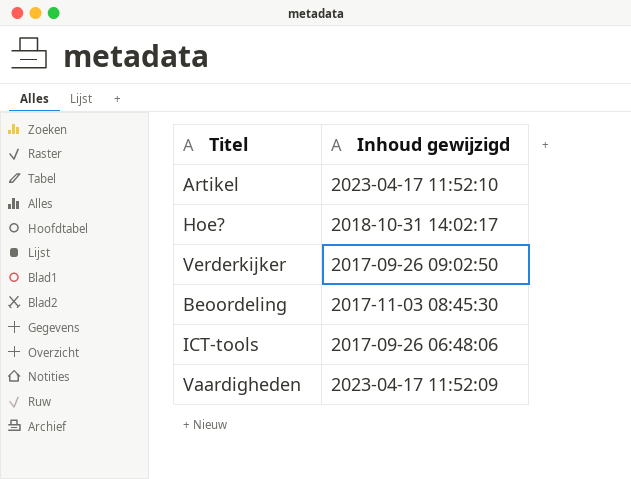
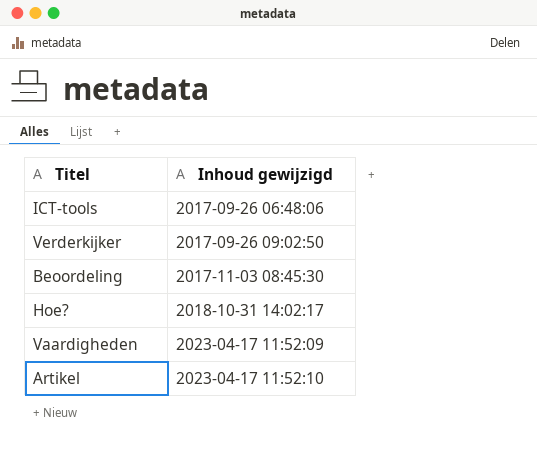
row order: none -> Inhoud gewijzigd ascending

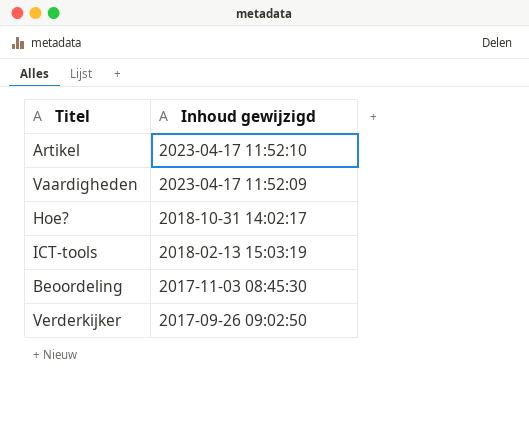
row order: Inhoud gewijzigd ascending -> Inhoud gewijzigd descending
ICT-tools | Inhoud gewijzigd: 2017-09-26 06:48:06 -> 2018-02-13 15:03:19

